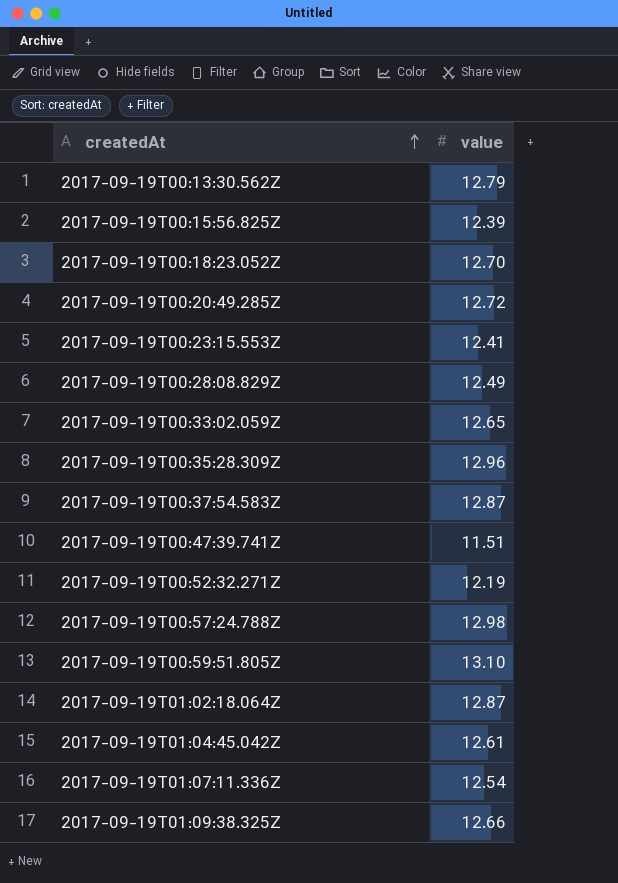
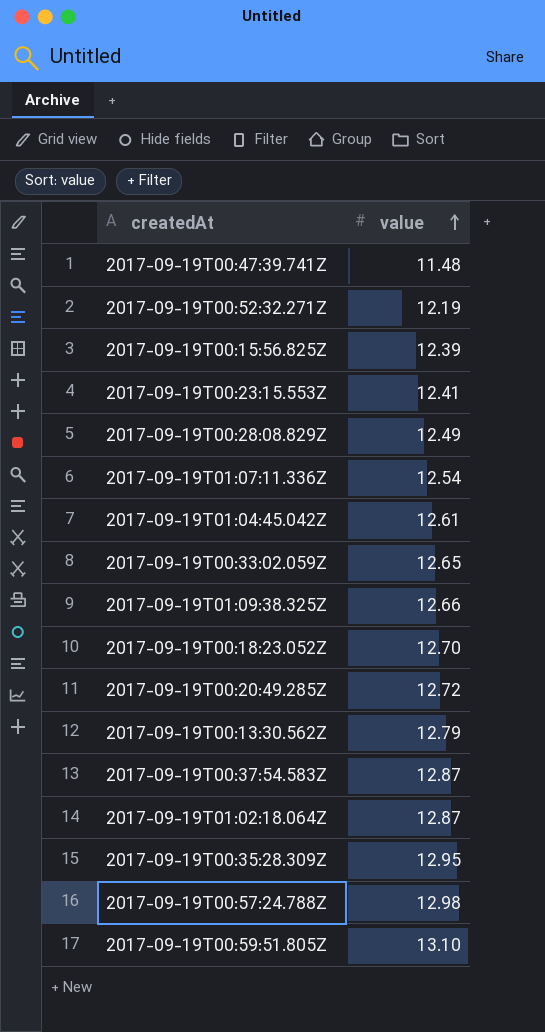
row order: createdAt ascending -> value ascending
2017-09-19T00:47:39.741Z | value: 11.51 -> 11.48
2017-09-19T00:35:28.309Z | value: 12.96 -> 12.95

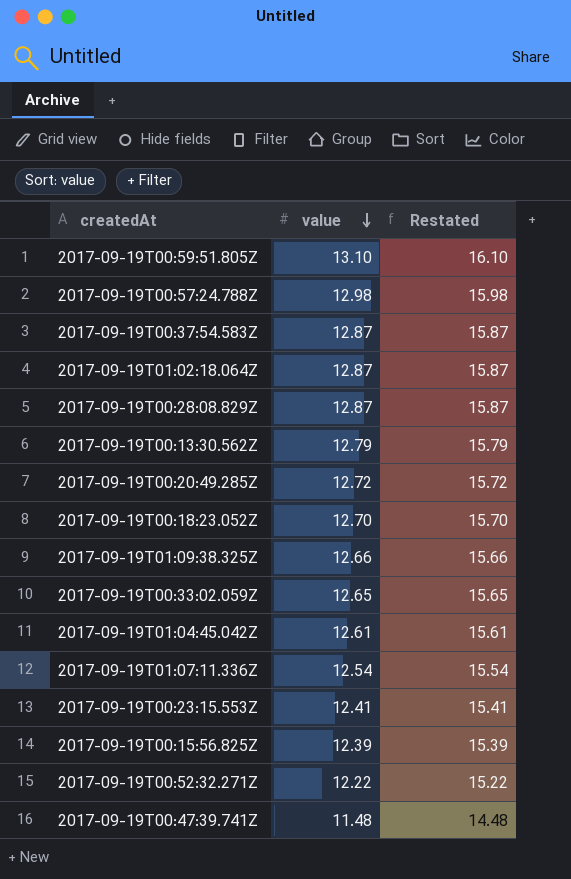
row order: value ascending -> value descending
column Restated | formula: none -> [value] + 3
row 2017-09-19T00:35:28.309Z: 12.95 -> none
2017-09-19T00:28:08.829Z | value: 12.49 -> 12.87
2017-09-19T00:52:32.271Z | value: 12.19 -> 12.22

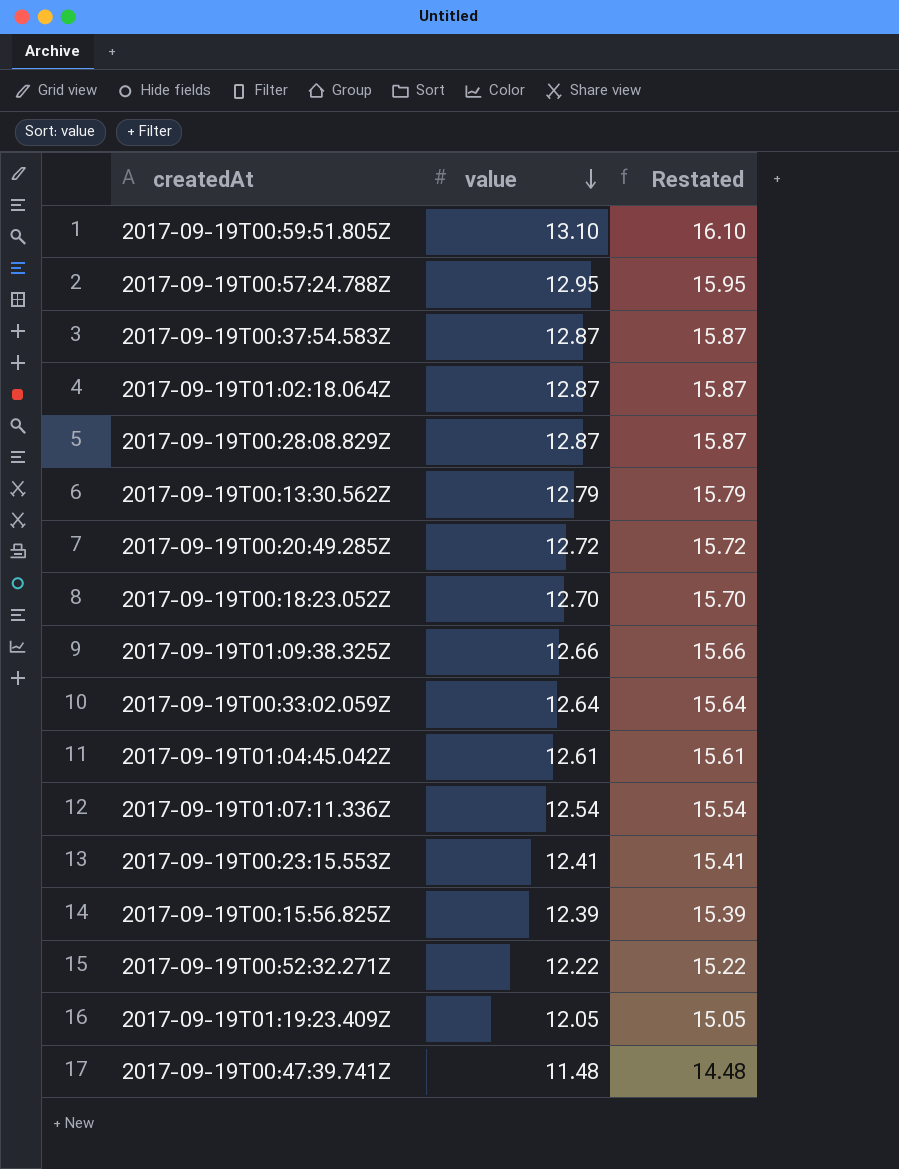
2017-09-19T00:57:24.788Z | value: 12.98 -> 12.95
2017-09-19T00:57:24.788Z | Restated: 15.98 -> 15.95
2017-09-19T00:33:02.059Z | value: 12.65 -> 12.64
2017-09-19T00:33:02.059Z | Restated: 15.65 -> 15.64
row 2017-09-19T01:19:23.409Z: none -> 12.05 | 15.05

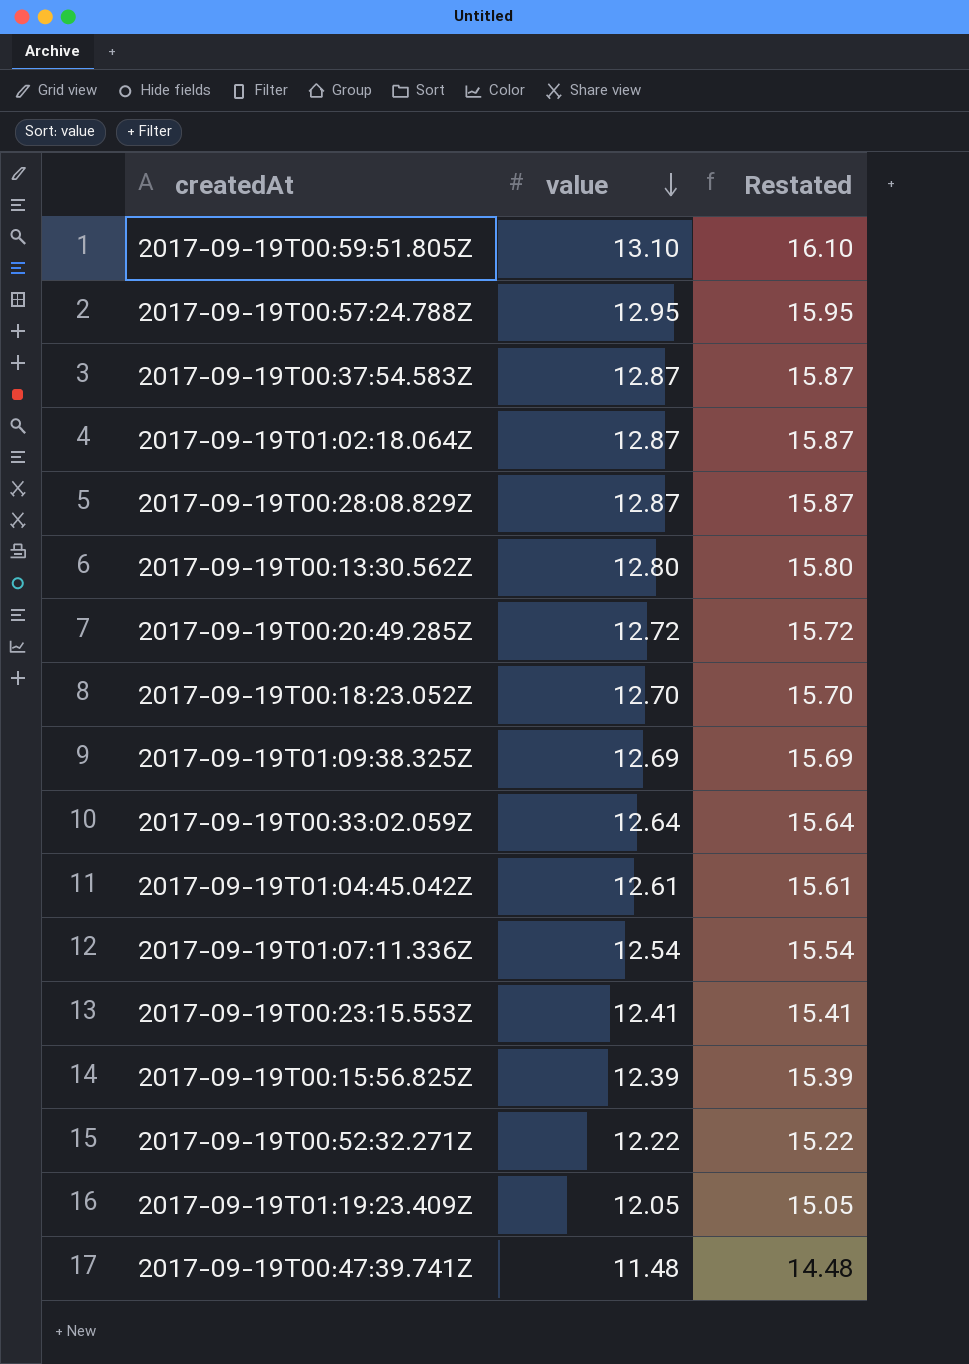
2017-09-19T00:13:30.562Z | value: 12.79 -> 12.80
2017-09-19T00:13:30.562Z | Restated: 15.79 -> 15.80
2017-09-19T01:09:38.325Z | value: 12.66 -> 12.69
2017-09-19T01:09:38.325Z | Restated: 15.66 -> 15.69

